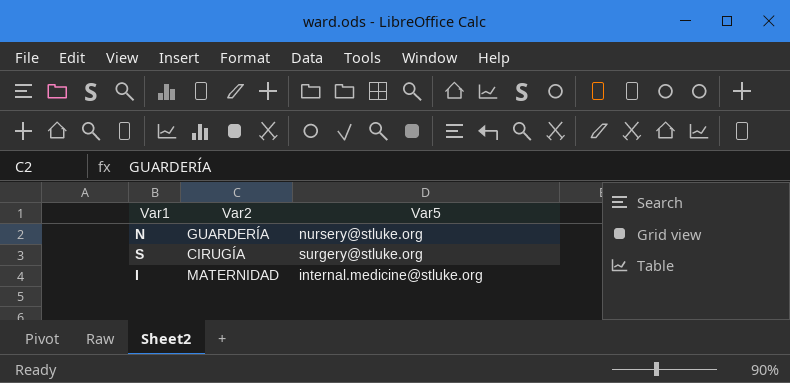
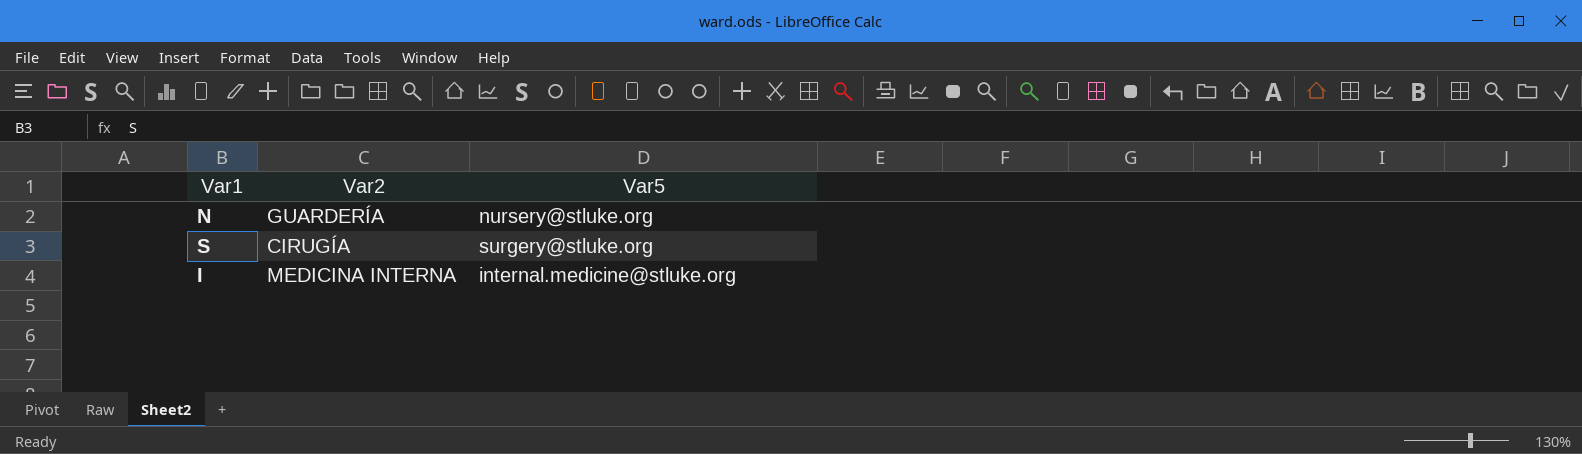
I | Var2: MATERNIDAD -> MEDICINA INTERNA

